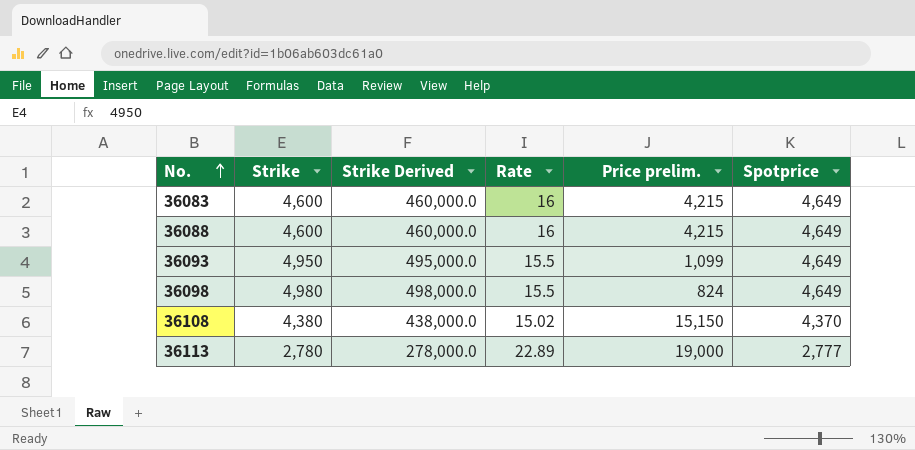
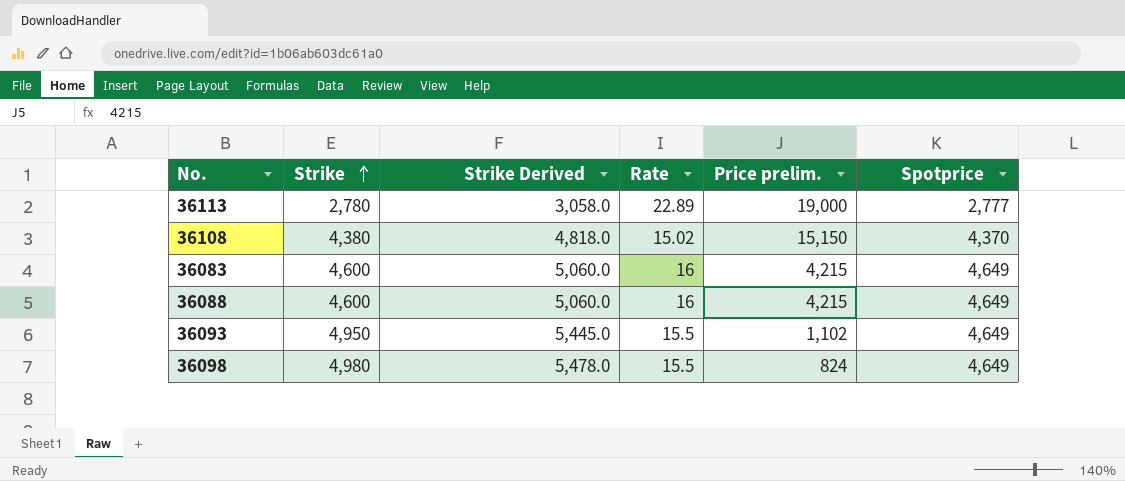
row order: No. ascending -> Strike ascending
column Strike Derived | formula: [Strike] * 100 -> [Strike] * 1.1
36093 | Price prelim.: 1,099 -> 1,102

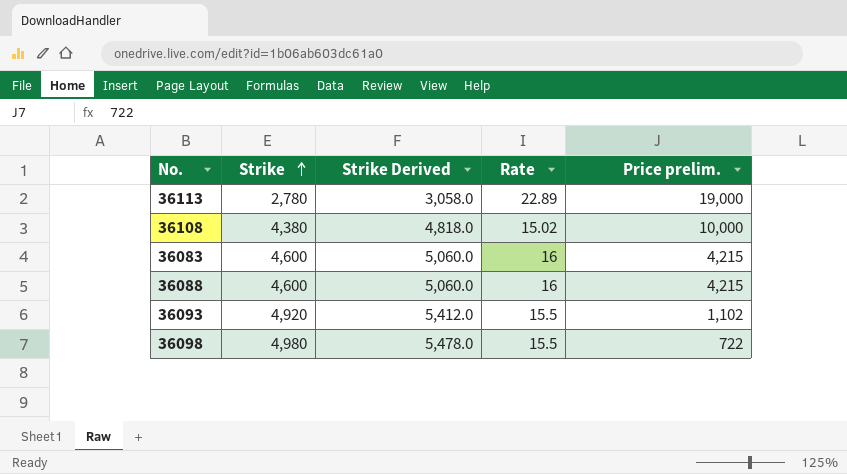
column Spotprice | position: 6 -> none
36108 | Price prelim.: 15,150 -> 10,000
36093 | Strike: 4,950 -> 4,920
36093 | Strike Derived: 5,445.0 -> 5,412.0
36098 | Price prelim.: 824 -> 722

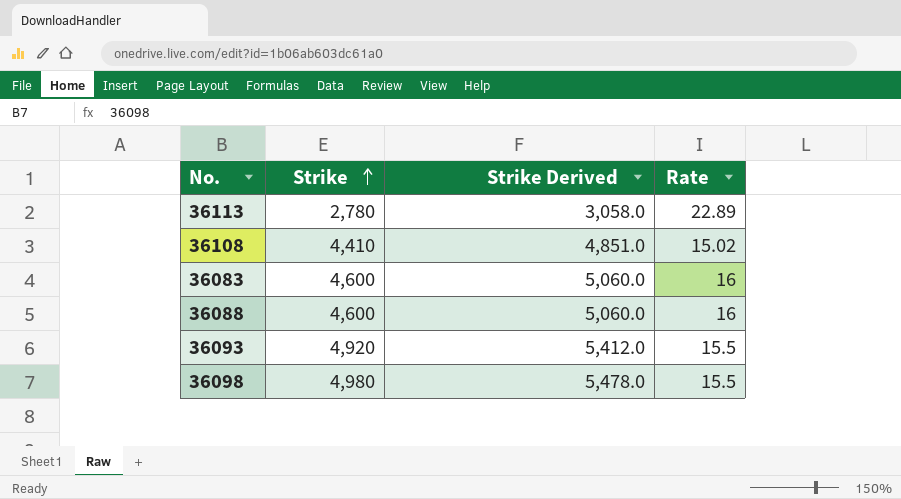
column Price prelim. | position: 5 -> none
36108 | Strike: 4,380 -> 4,410
36108 | Strike Derived: 4,818.0 -> 4,851.0

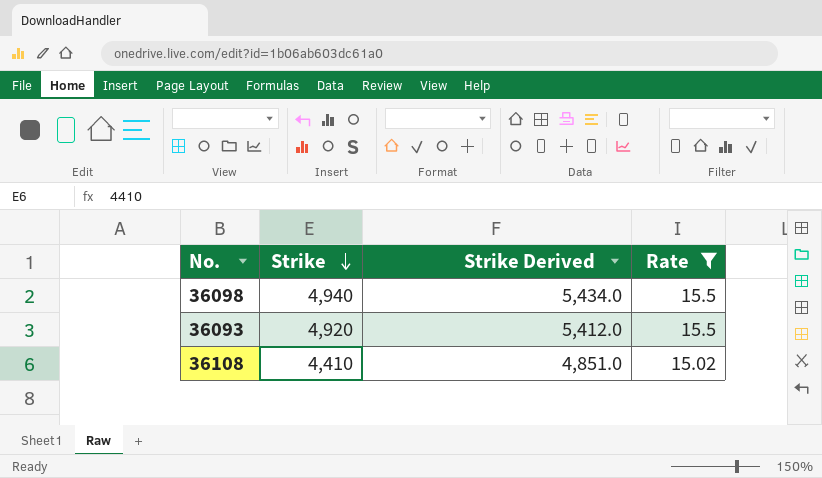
filter: none -> Rate <= 15.5
row order: Strike ascending -> Strike descending
36098 | Strike: 4,980 -> 4,940
36098 | Strike Derived: 5,478.0 -> 5,434.0

